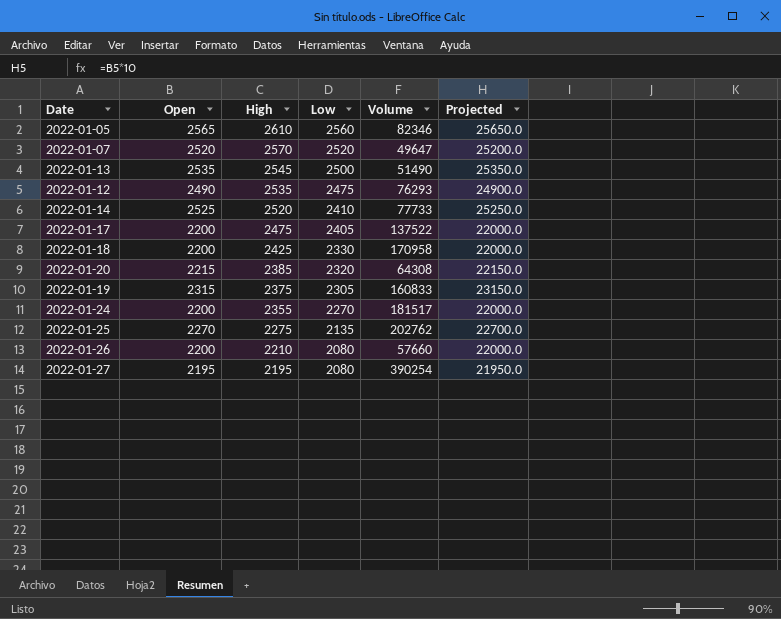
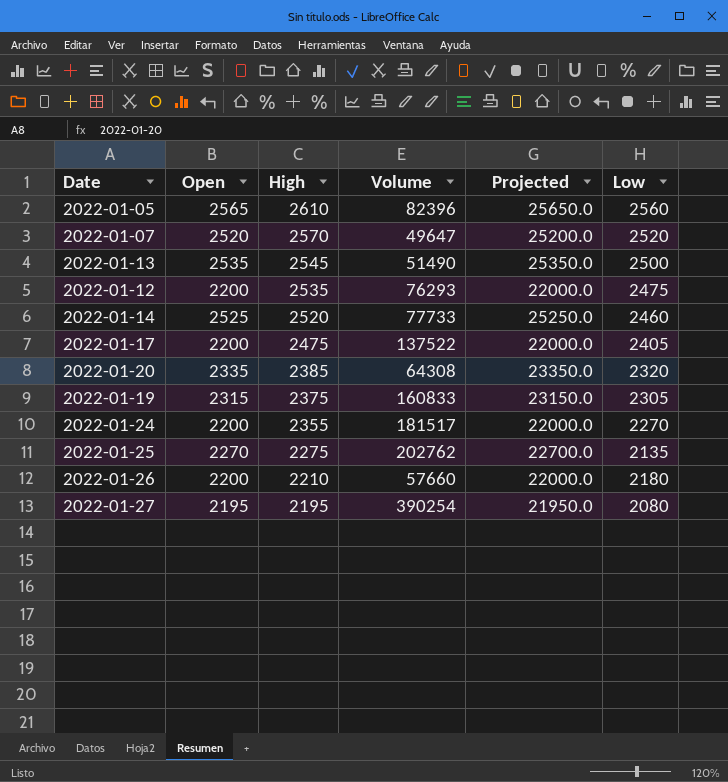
column Low | position: 4 -> 6
row 2022-01-18: 2200 | 2425 | 2330 | 170958 | 22000.0 -> none
2022-01-05 | Volume: 82346 -> 82396
2022-01-12 | Open: 2490 -> 2200
2022-01-12 | Projected: 24900.0 -> 22000.0
2022-01-14 | Low: 2410 -> 2460
2022-01-20 | Open: 2215 -> 2335
2022-01-20 | Projected: 22150.0 -> 23350.0
2022-01-26 | Low: 2080 -> 2180

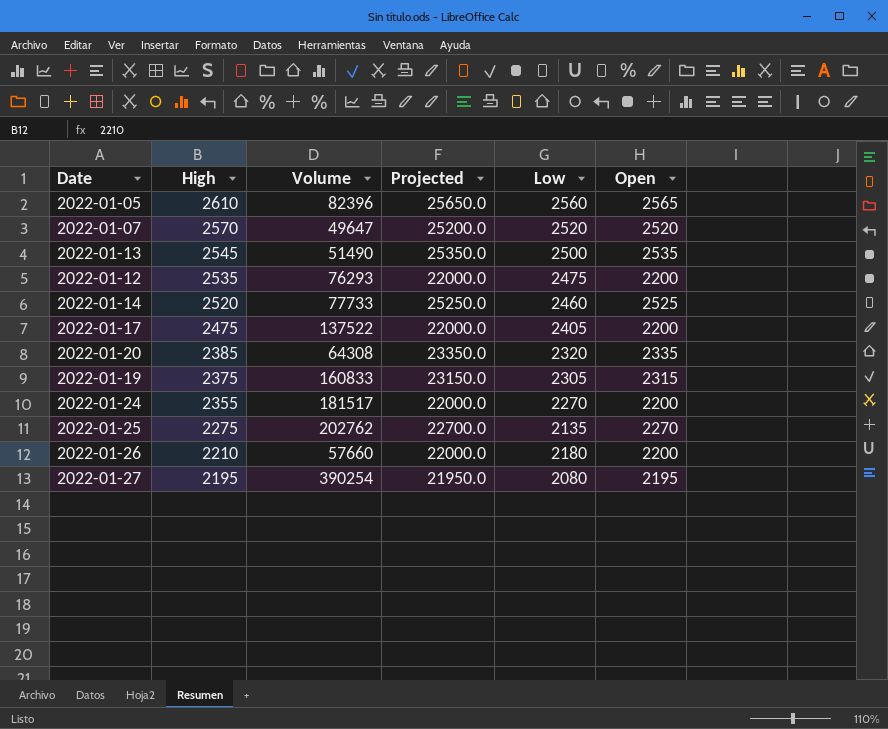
column Open | position: 2 -> 6

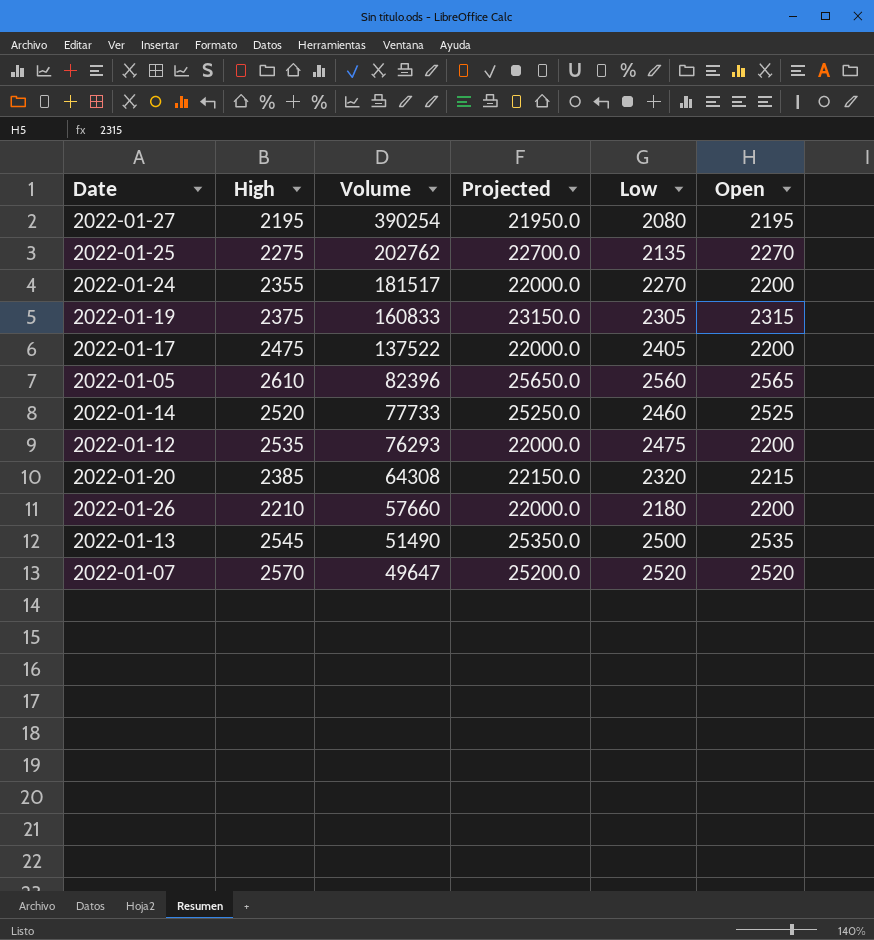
row order: High descending -> Volume descending
2022-01-20 | Projected: 23350.0 -> 22150.0
2022-01-20 | Open: 2335 -> 2215

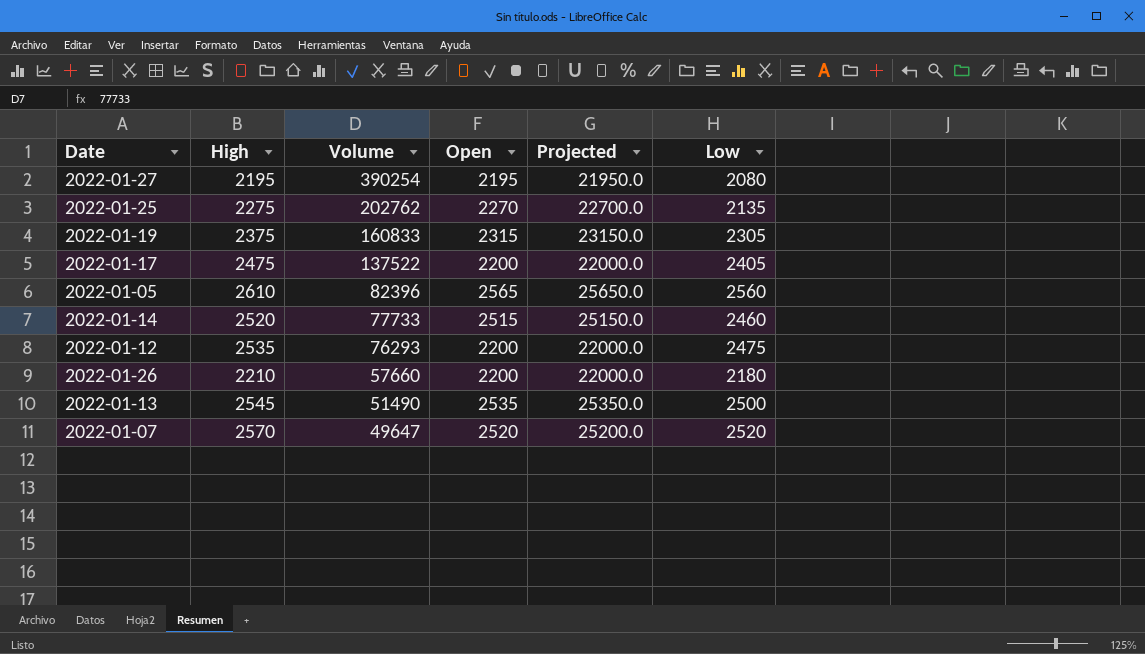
column Open | position: 6 -> 4
row 2022-01-24: 2355 | 181517 | 22000.0 | 2270 | 2200 -> none
row 2022-01-20: 2385 | 64308 | 22150.0 | 2320 | 2215 -> none
2022-01-14 | Open: 2525 -> 2515
2022-01-14 | Projected: 25250.0 -> 25150.0

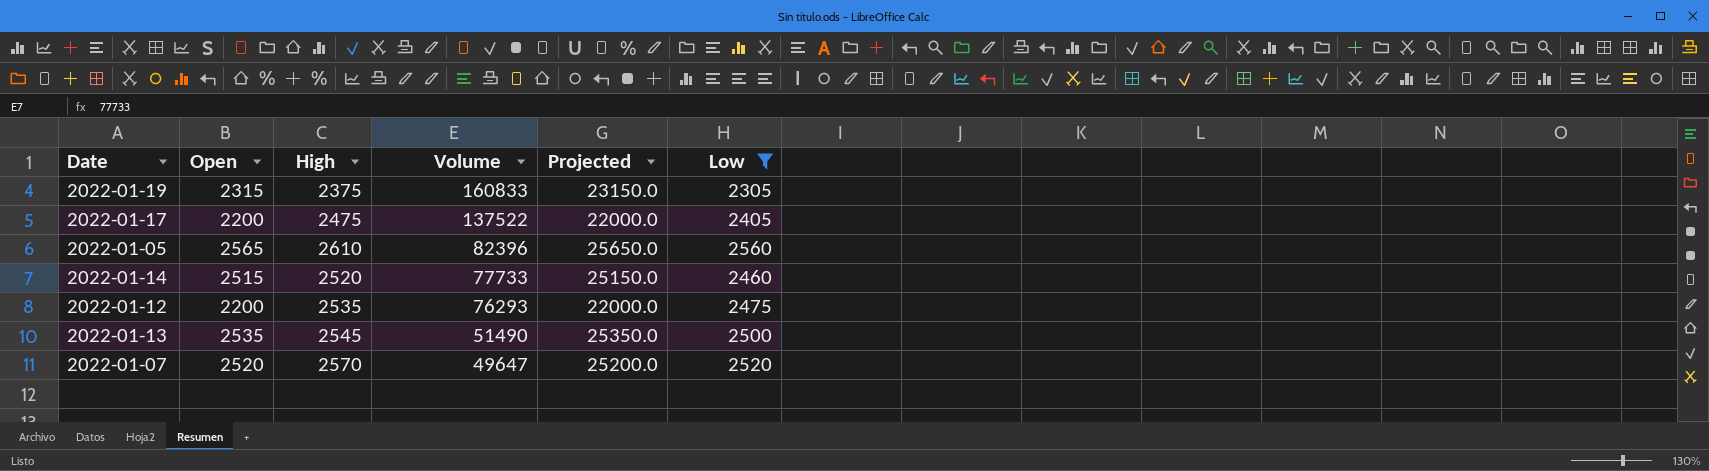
filter: none -> Low >= 2305
column Open | position: 4 -> 2

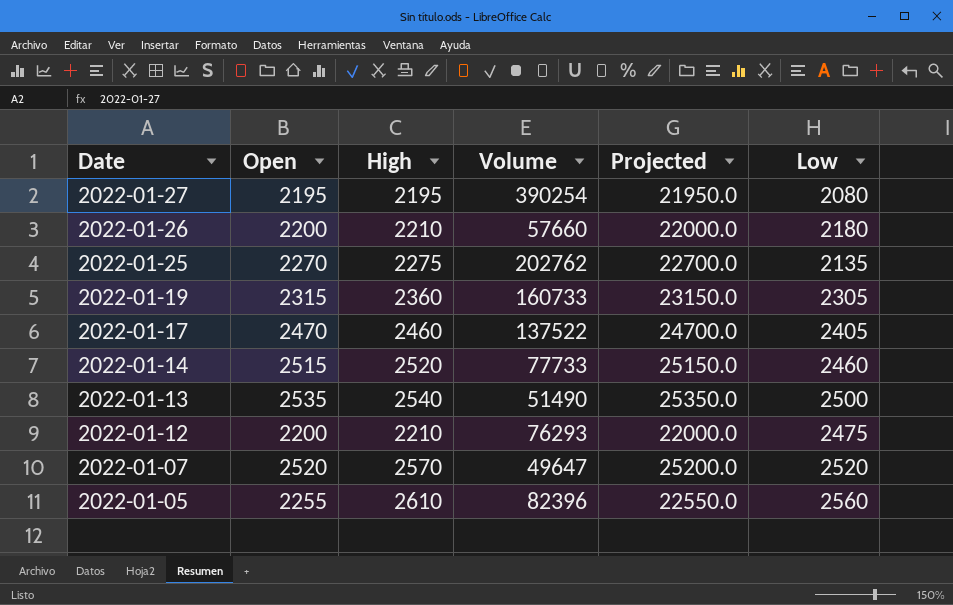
filter: Low >= 2305 -> none
row order: Volume descending -> Date descending
2022-01-19 | High: 2375 -> 2360
2022-01-19 | Volume: 160833 -> 160733
2022-01-17 | Open: 2200 -> 2470
2022-01-17 | High: 2475 -> 2460
2022-01-17 | Projected: 22000.0 -> 24700.0
2022-01-13 | High: 2545 -> 2540
2022-01-12 | High: 2535 -> 2210
2022-01-05 | Open: 2565 -> 2255
2022-01-05 | Projected: 25650.0 -> 22550.0

